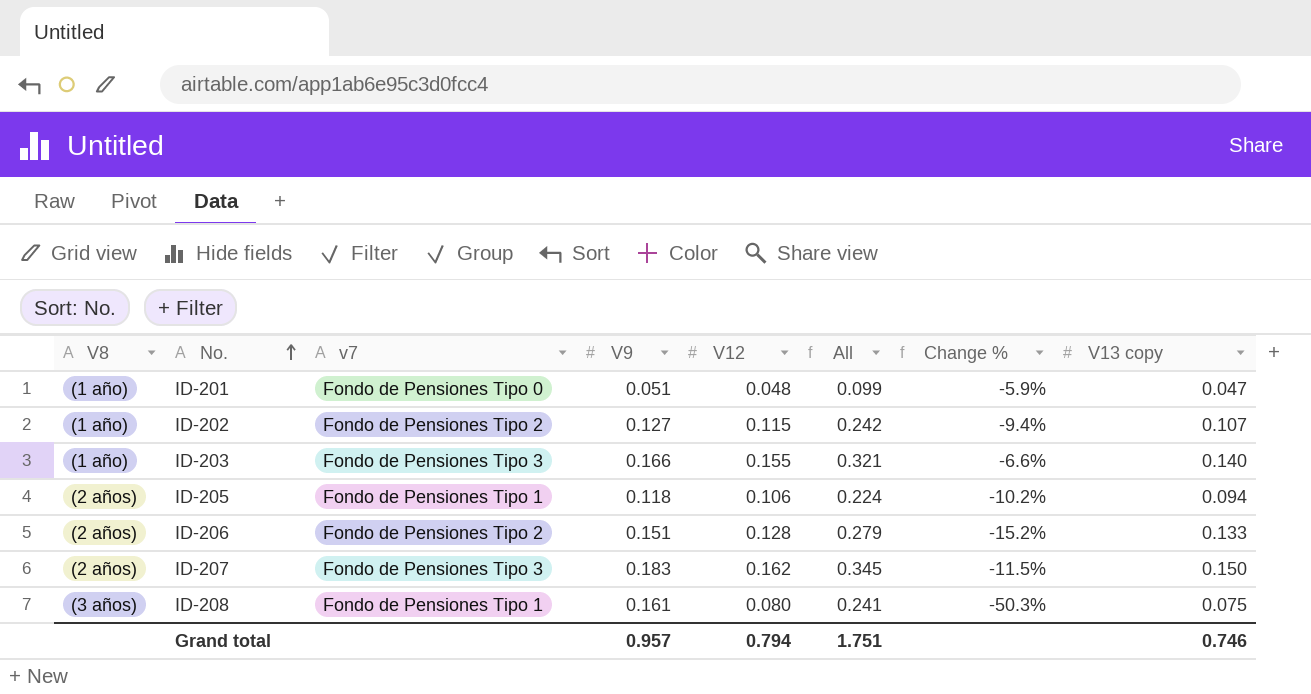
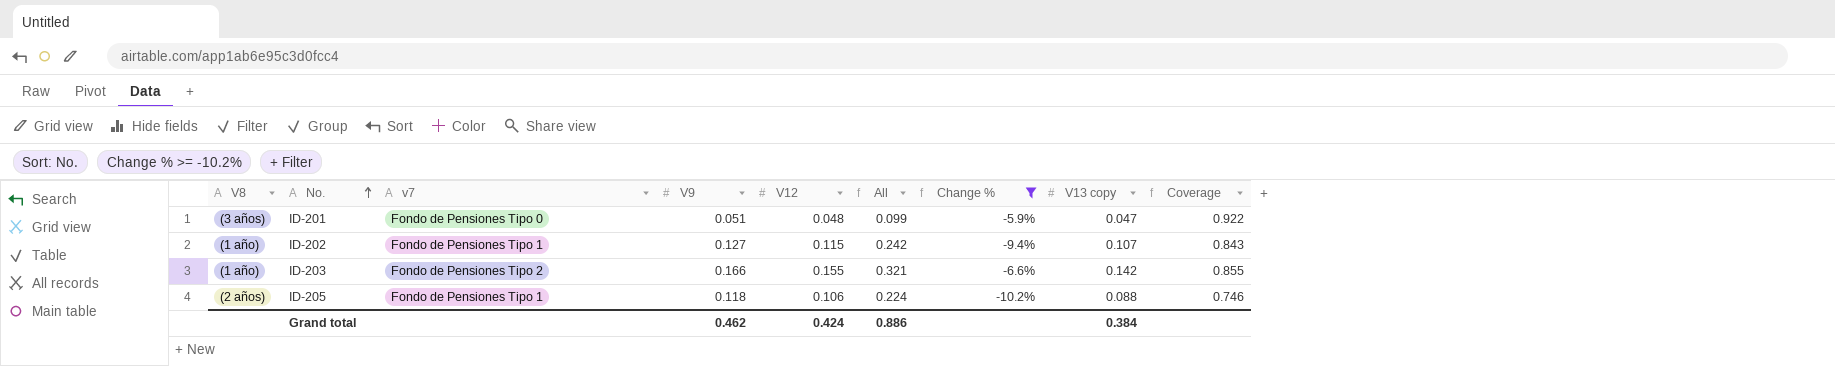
filter: none -> Change % >= -10.2%
column Coverage | formula: none -> [V13 copy] / [V9]
ID-201 | V8: (1 año) -> (3 años)
ID-202 | v7: Fondo de Pensiones Tipo 2 -> Fondo de Pensiones Tipo 1
ID-203 | v7: Fondo de Pensiones Tipo 3 -> Fondo de Pensiones Tipo 2
ID-203 | V13 copy: 0.140 -> 0.142
ID-205 | V13 copy: 0.094 -> 0.088
Grand total | V9: 0.957 -> 0.462
Grand total | V12: 0.794 -> 0.424
Grand total | All: 1.751 -> 0.886
Grand total | V13 copy: 0.746 -> 0.384

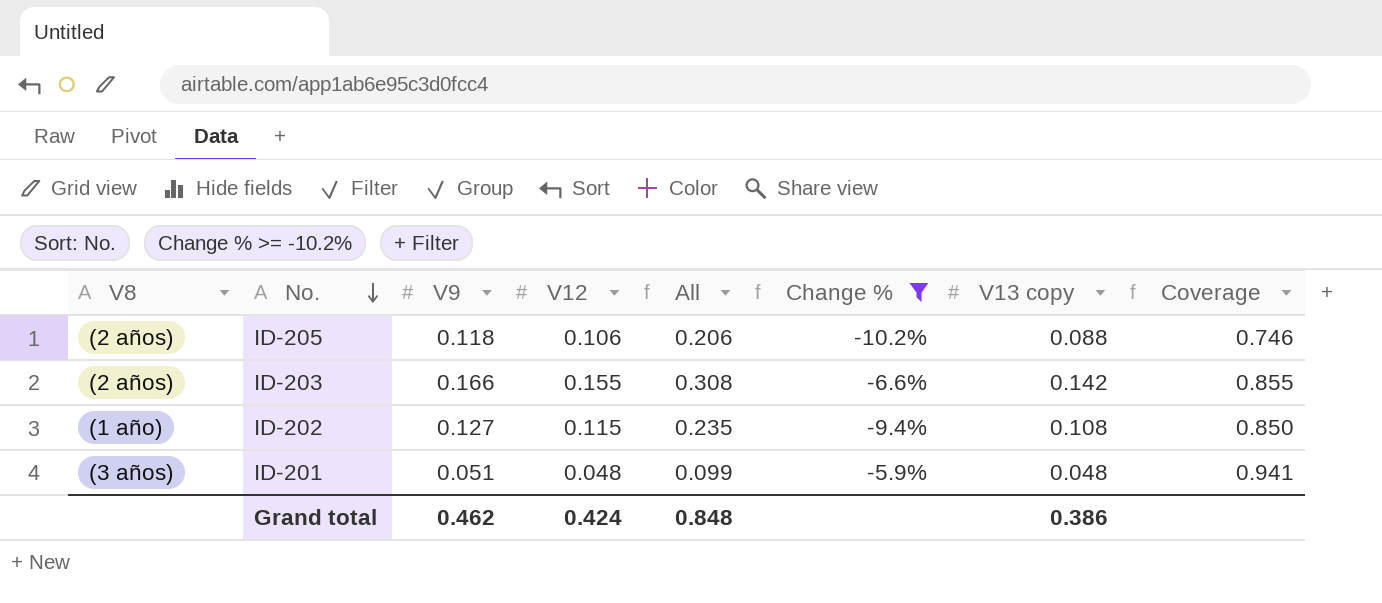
row order: No. ascending -> No. descending
column v7 | position: 3 -> none
column All | formula: [V9] + [V12] -> [V9] + [V13 copy]
ID-203 | V8: (1 año) -> (2 años)
ID-202 | V13 copy: 0.107 -> 0.108
ID-202 | Coverage: 0.843 -> 0.850
ID-201 | V13 copy: 0.047 -> 0.048
ID-201 | Coverage: 0.922 -> 0.941
Grand total | All: 0.886 -> 0.848
Grand total | V13 copy: 0.384 -> 0.386

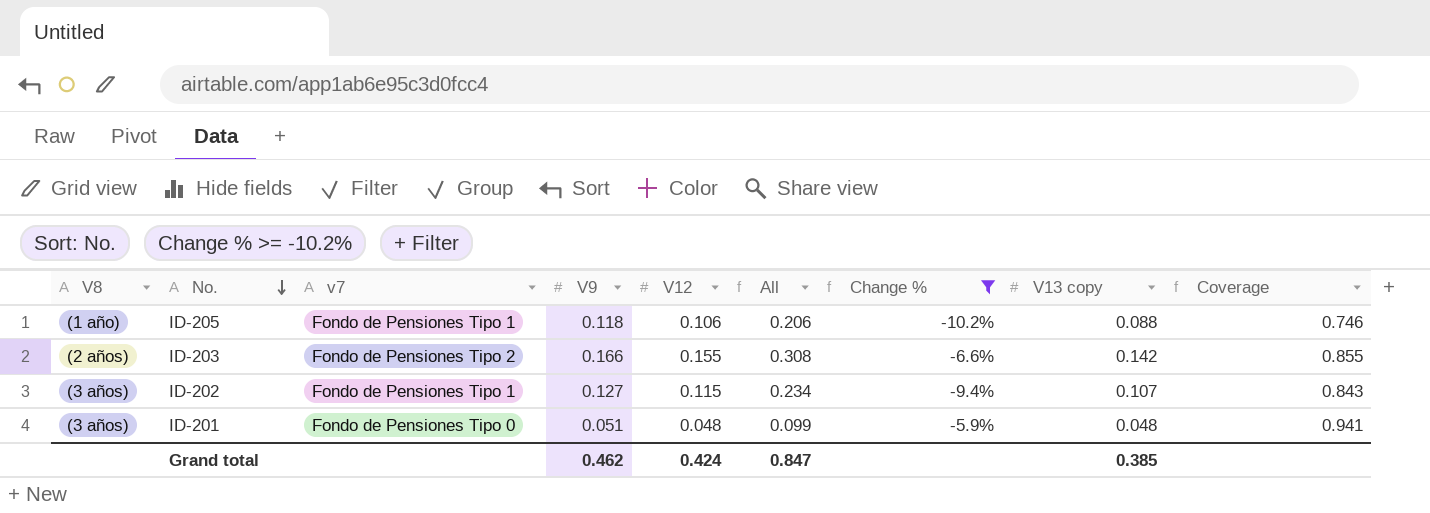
column v7 | position: none -> 3
ID-205 | V8: (2 años) -> (1 año)
ID-202 | V8: (1 año) -> (3 años)
ID-202 | All: 0.235 -> 0.234
ID-202 | V13 copy: 0.108 -> 0.107
ID-202 | Coverage: 0.850 -> 0.843
Grand total | All: 0.848 -> 0.847
Grand total | V13 copy: 0.386 -> 0.385

